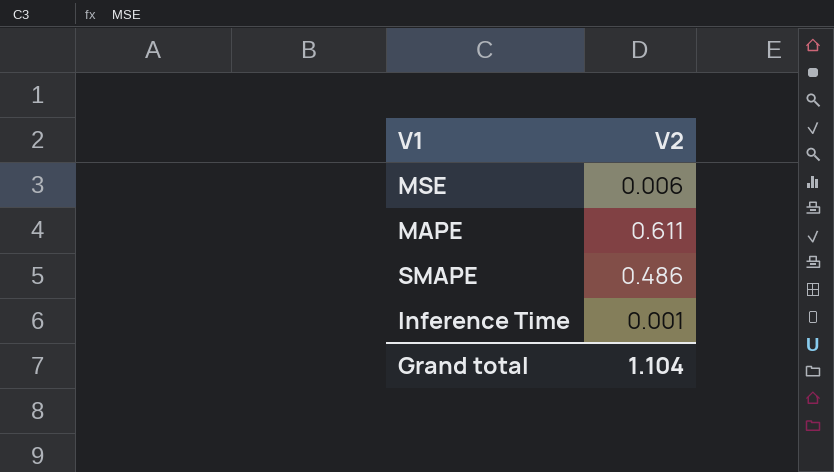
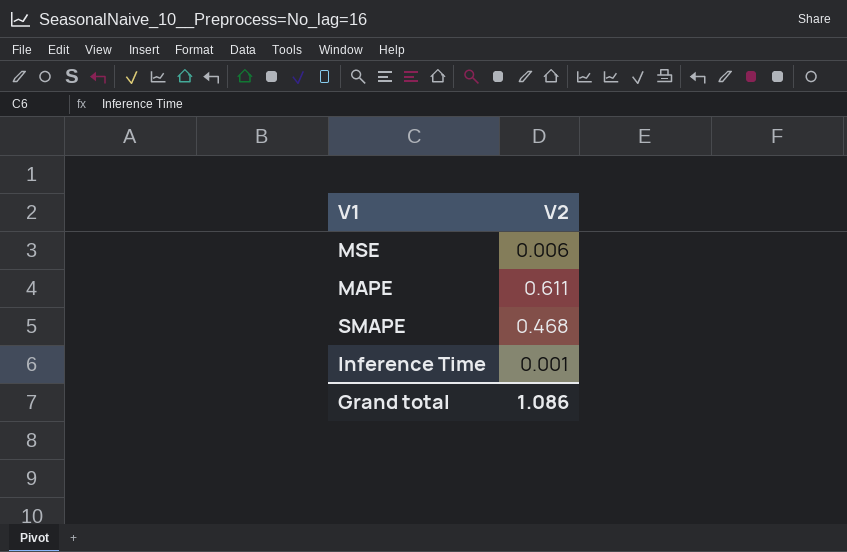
SMAPE | V2: 0.486 -> 0.468
Grand total | V2: 1.104 -> 1.086

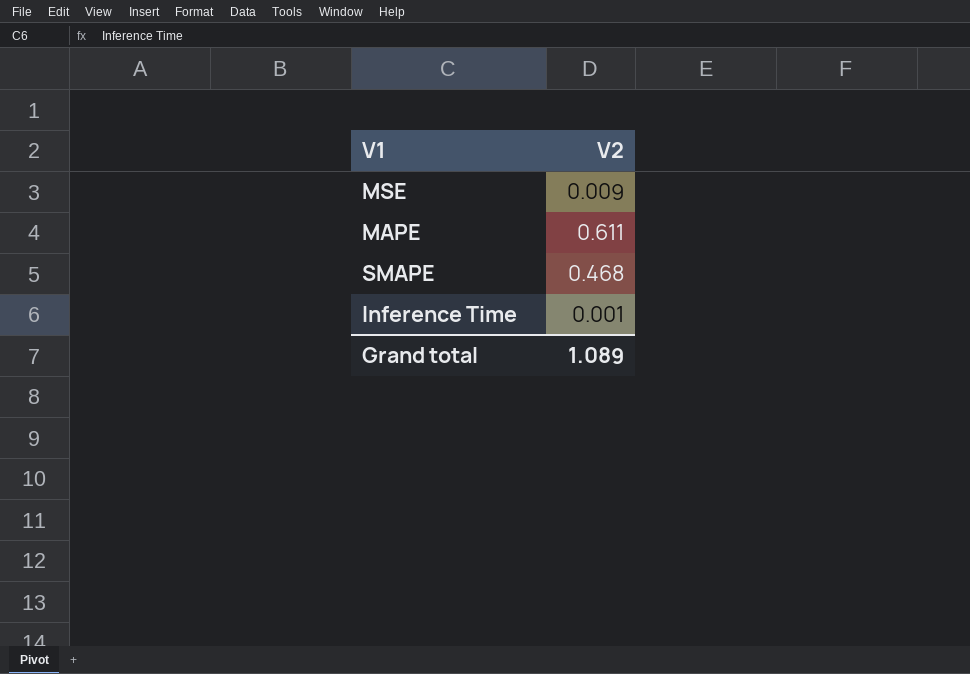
MSE | V2: 0.006 -> 0.009
Grand total | V2: 1.086 -> 1.089

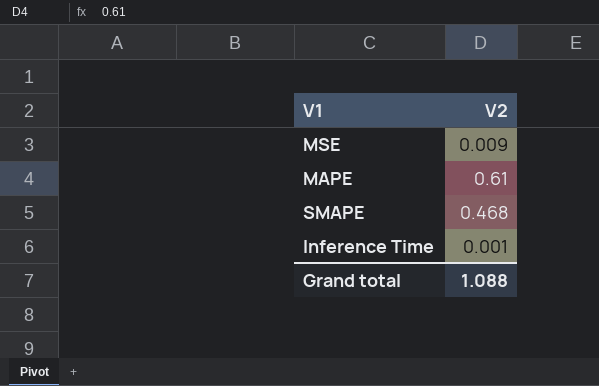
MAPE | V2: 0.611 -> 0.61
Grand total | V2: 1.089 -> 1.088

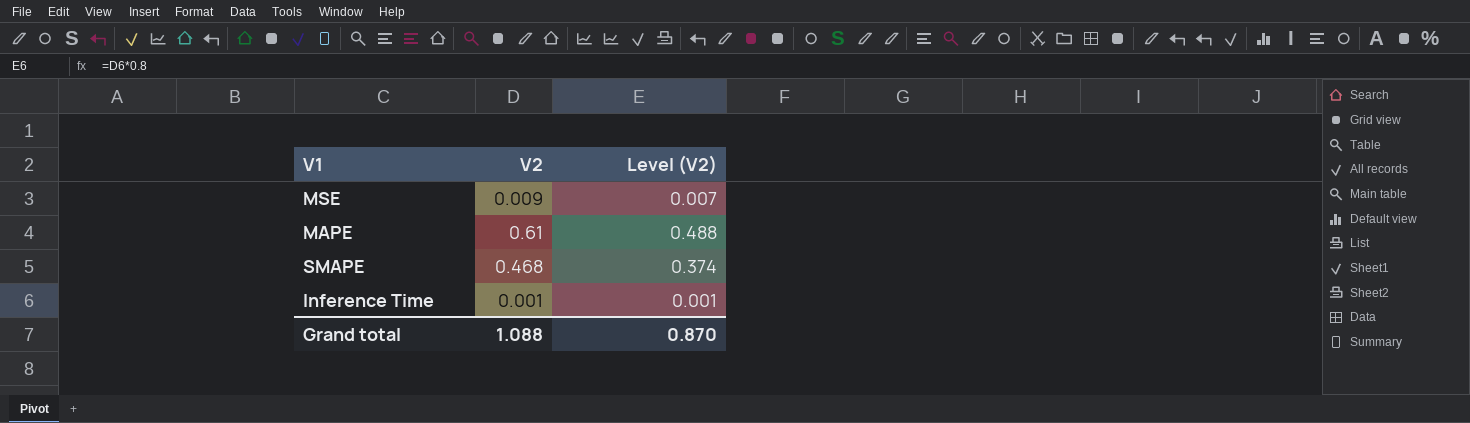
column Level (V2) | formula: none -> [V2] * 0.8

